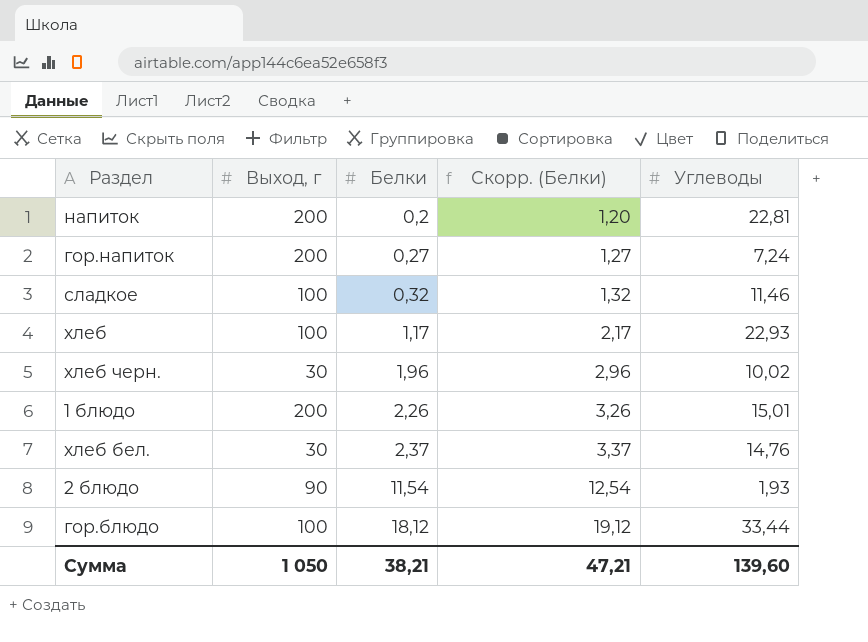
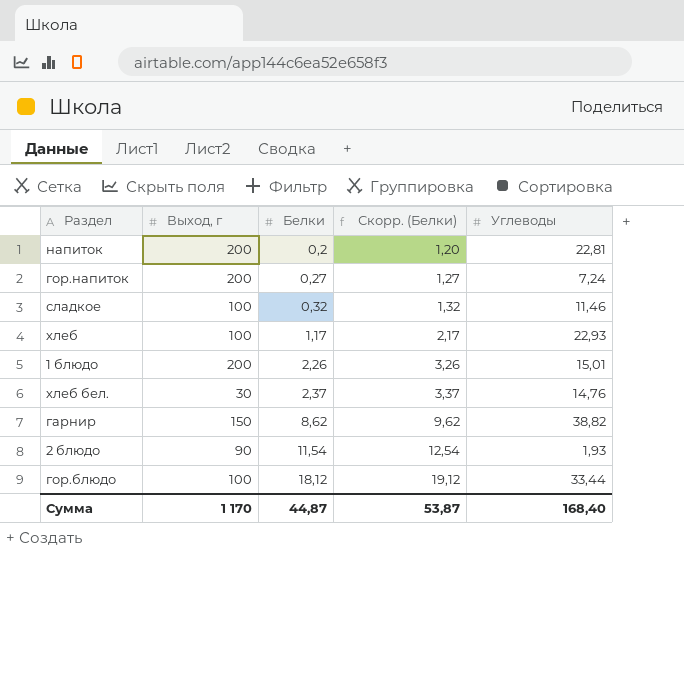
row хлеб черн.: 30 | 1,96 | 2,96 | 10,02 -> none
row гарнир: none -> 150 | 8,62 | 9,62 | 38,82
Сумма | Выход, г: 1 050 -> 1 170
Сумма | Белки: 38,21 -> 44,87
Сумма | Скорр. (Белки): 47,21 -> 53,87
Сумма | Углеводы: 139,60 -> 168,40

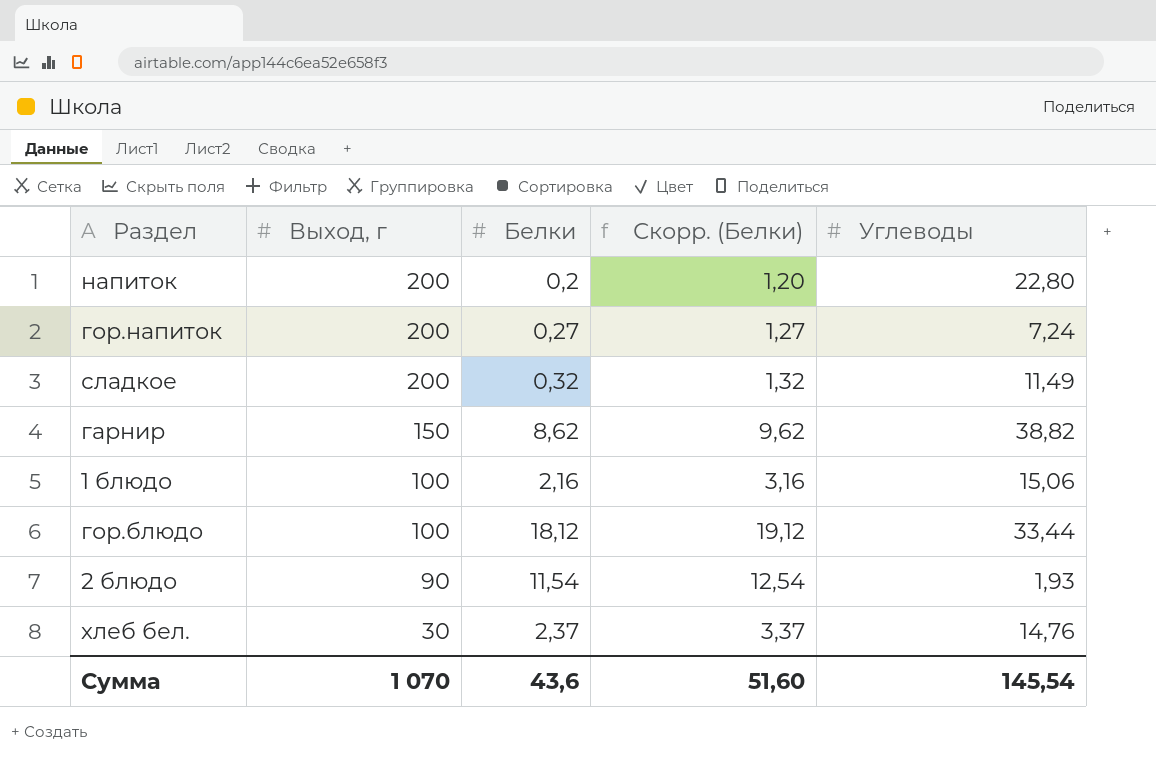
row order: Белки ascending -> Выход, г descending
row хлеб: 100 | 1,17 | 2,17 | 22,93 -> none
напиток | Углеводы: 22,81 -> 22,80
сладкое | Выход, г: 100 -> 200
сладкое | Углеводы: 11,46 -> 11,49
1 блюдо | Выход, г: 200 -> 100
1 блюдо | Белки: 2,26 -> 2,16
1 блюдо | Скорр. (Белки): 3,26 -> 3,16
1 блюдо | Углеводы: 15,01 -> 15,06
Сумма | Выход, г: 1 170 -> 1 070
Сумма | Белки: 44,87 -> 43,6
Сумма | Скорр. (Белки): 53,87 -> 51,60
Сумма | Углеводы: 168,40 -> 145,54

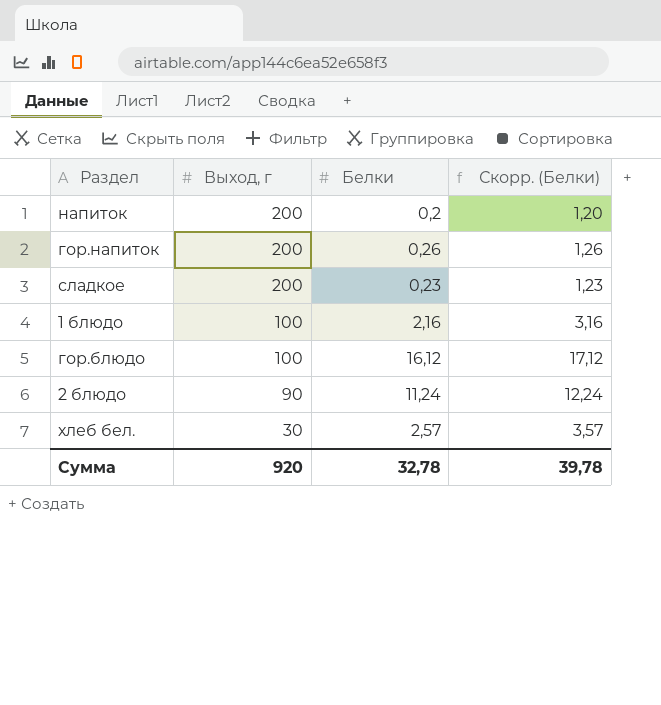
column Углеводы | position: 5 -> none
row гарнир: 150 | 8,62 | 9,62 | 38,82 -> none
гор.напиток | Белки: 0,27 -> 0,26
гор.напиток | Скорр. (Белки): 1,27 -> 1,26
сладкое | Белки: 0,32 -> 0,23
сладкое | Скорр. (Белки): 1,32 -> 1,23
гор.блюдо | Белки: 18,12 -> 16,12
гор.блюдо | Скорр. (Белки): 19,12 -> 17,12
2 блюдо | Белки: 11,54 -> 11,24
2 блюдо | Скорр. (Белки): 12,54 -> 12,24
хлеб бел. | Белки: 2,37 -> 2,57
хлеб бел. | Скорр. (Белки): 3,37 -> 3,57
Сумма | Выход, г: 1 070 -> 920
Сумма | Белки: 43,6 -> 32,78
Сумма | Скорр. (Белки): 51,60 -> 39,78

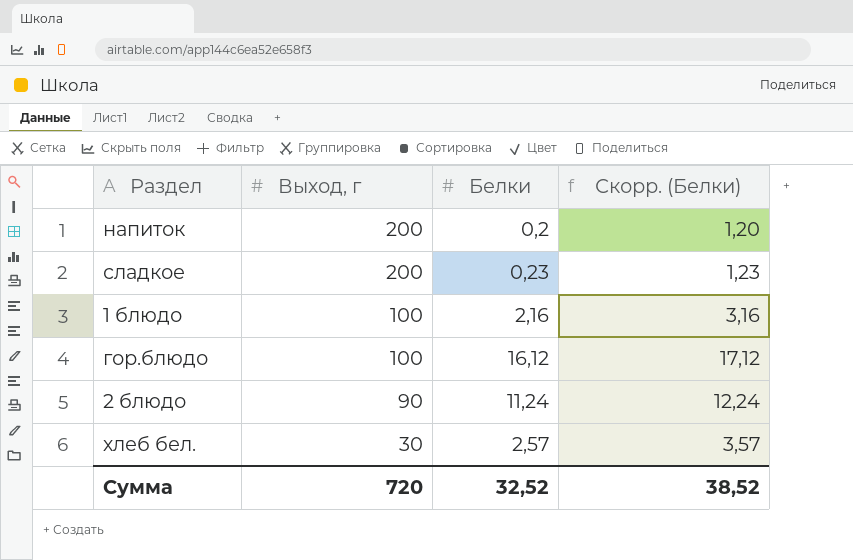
row гор.напиток: 200 | 0,26 | 1,26 -> none
Сумма | Выход, г: 920 -> 720
Сумма | Белки: 32,78 -> 32,52
Сумма | Скорр. (Белки): 39,78 -> 38,52

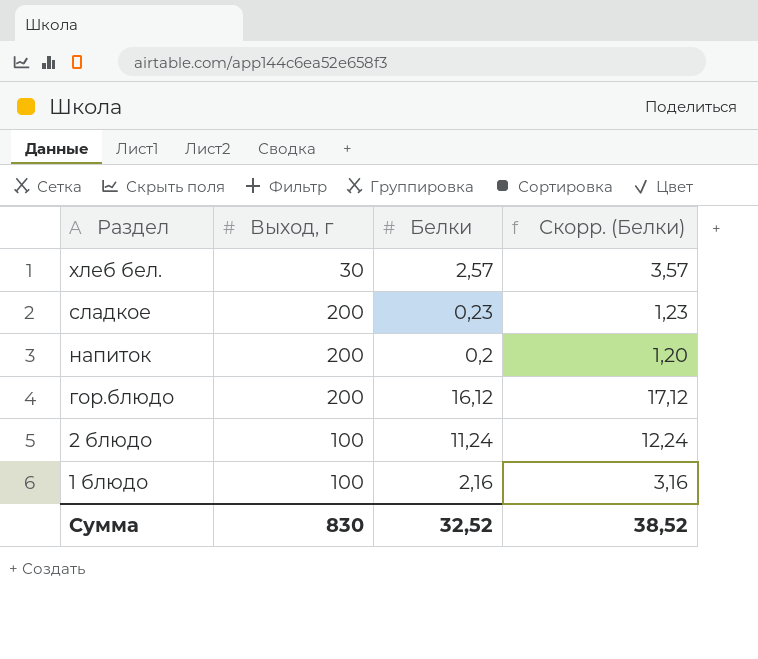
row order: Выход, г descending -> Раздел descending
гор.блюдо | Выход, г: 100 -> 200
2 блюдо | Выход, г: 90 -> 100
Сумма | Выход, г: 720 -> 830

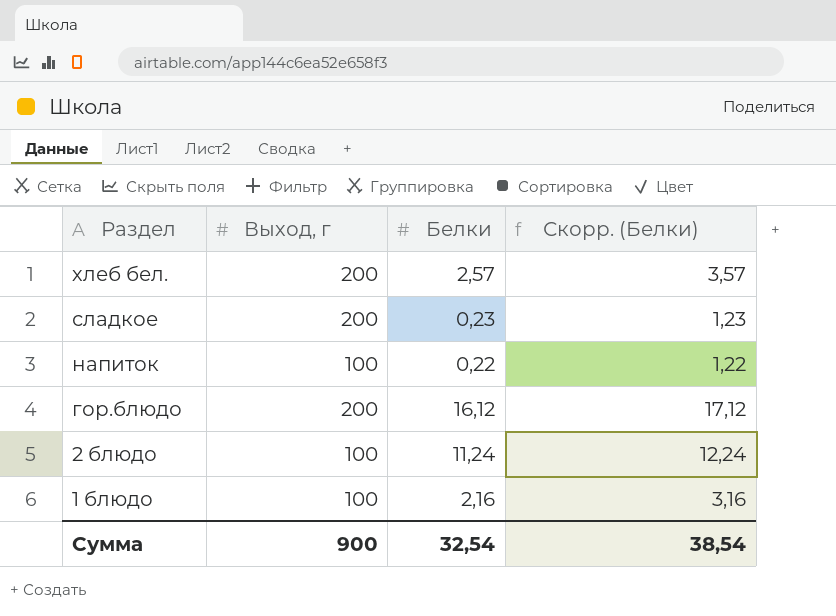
хлеб бел. | Выход, г: 30 -> 200
напиток | Выход, г: 200 -> 100
напиток | Белки: 0,2 -> 0,22
напиток | Скорр. (Белки): 1,20 -> 1,22
Сумма | Выход, г: 830 -> 900
Сумма | Белки: 32,52 -> 32,54
Сумма | Скорр. (Белки): 38,52 -> 38,54

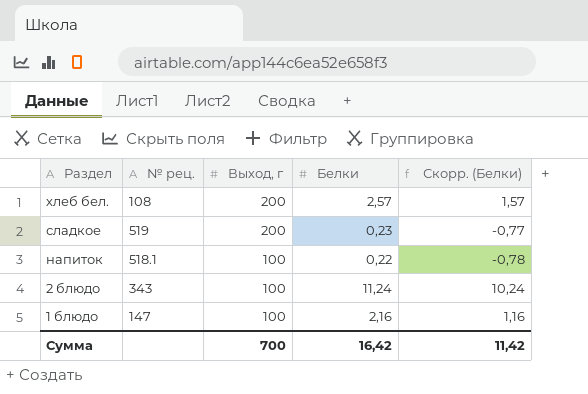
column № рец. | position: none -> 2
column Скорр. (Белки) | formula: [Белки] + 1 -> [Белки] - 1
row гор.блюдо: 200 | 16,12 | 17,12 -> none
Сумма | Выход, г: 900 -> 700
Сумма | Белки: 32,54 -> 16,42
Сумма | Скорр. (Белки): 38,54 -> 11,42

